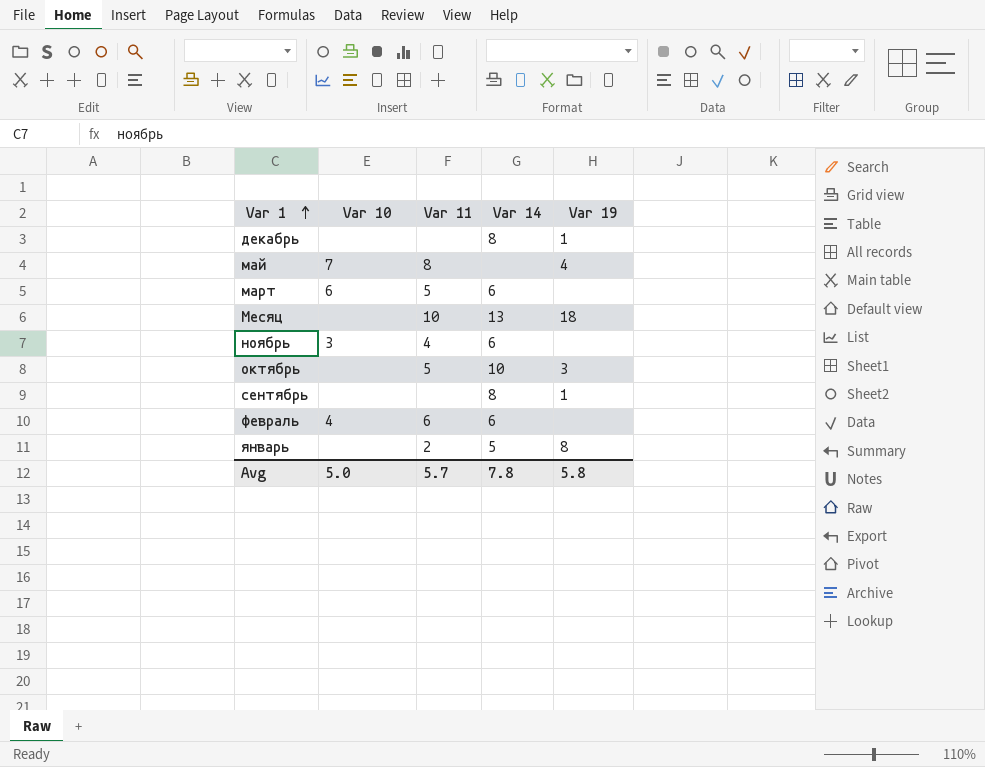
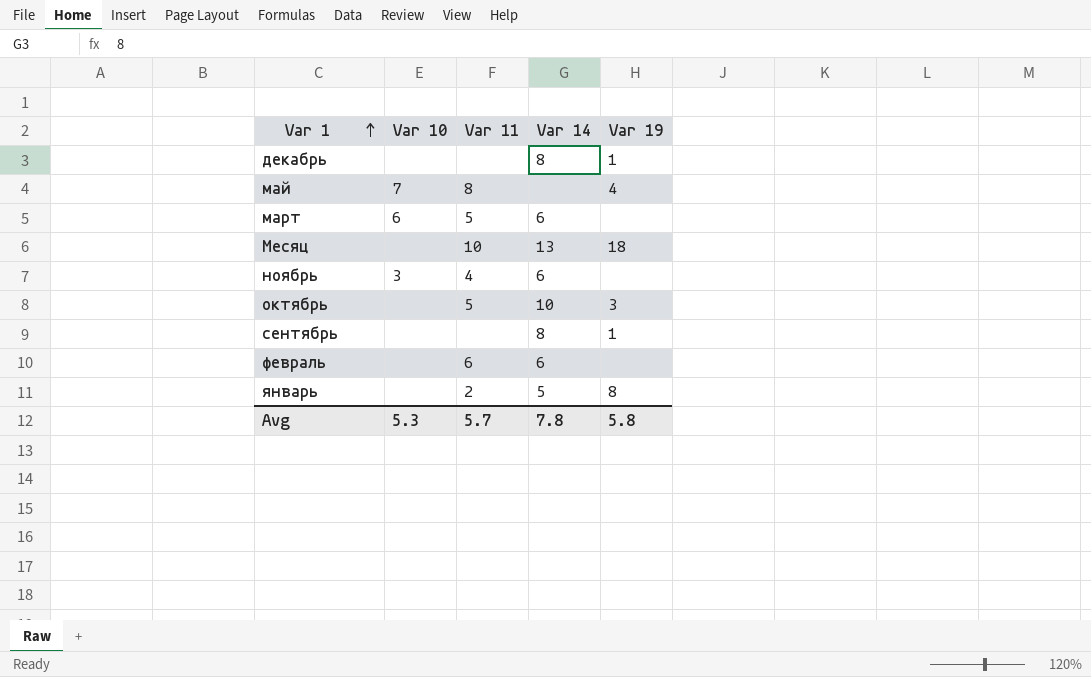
февраль | Var 10: 4 -> none
Avg | Var 10: 5.0 -> 5.3

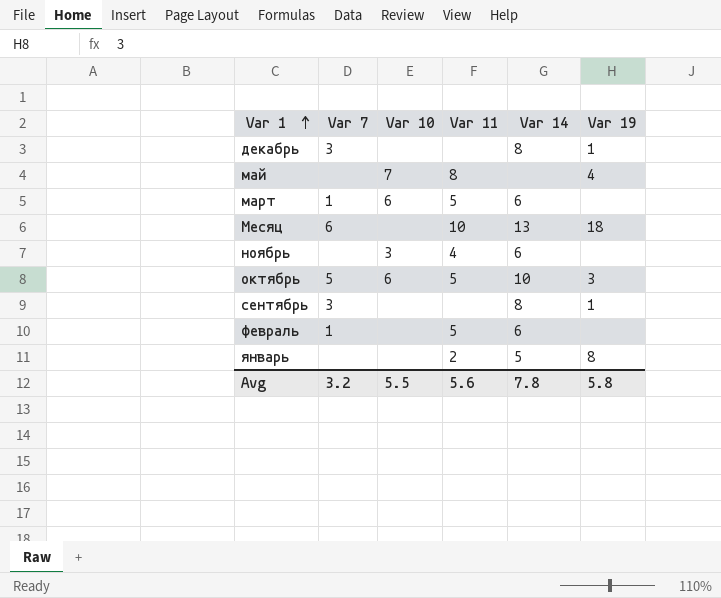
column Var 7 | position: none -> 2
октябрь | Var 10: none -> 6
февраль | Var 11: 6 -> 5
Avg | Var 10: 5.3 -> 5.5
Avg | Var 11: 5.7 -> 5.6

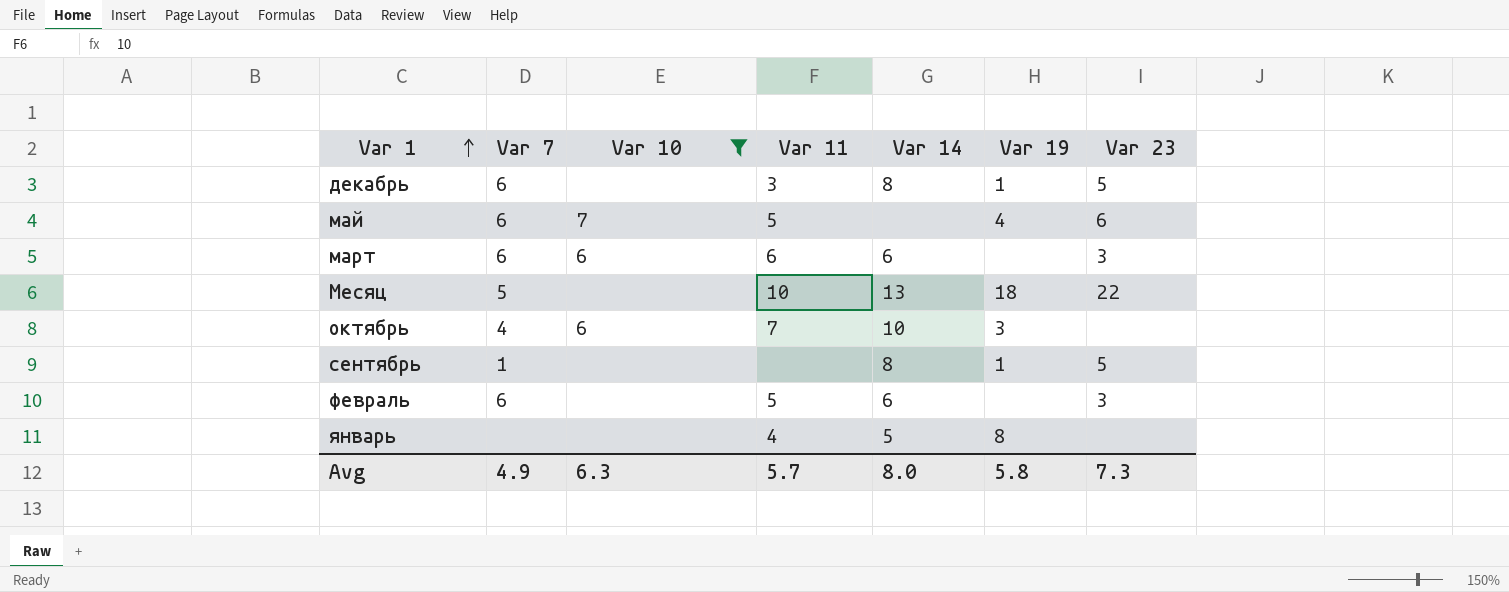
filter: none -> Var 10 != 3
column Var 23 | position: none -> 7
декабрь | Var 7: 3 -> 6
декабрь | Var 11: none -> 3
май | Var 7: none -> 6
май | Var 11: 8 -> 5
март | Var 7: 1 -> 6
март | Var 11: 5 -> 6
Месяц | Var 7: 6 -> 5
октябрь | Var 7: 5 -> 4
октябрь | Var 11: 5 -> 7
сентябрь | Var 7: 3 -> 1
февраль | Var 7: 1 -> 6
январь | Var 11: 2 -> 4
Avg | Var 7: 3.2 -> 4.9
Avg | Var 10: 5.5 -> 6.3
Avg | Var 11: 5.6 -> 5.7
Avg | Var 14: 7.8 -> 8.0

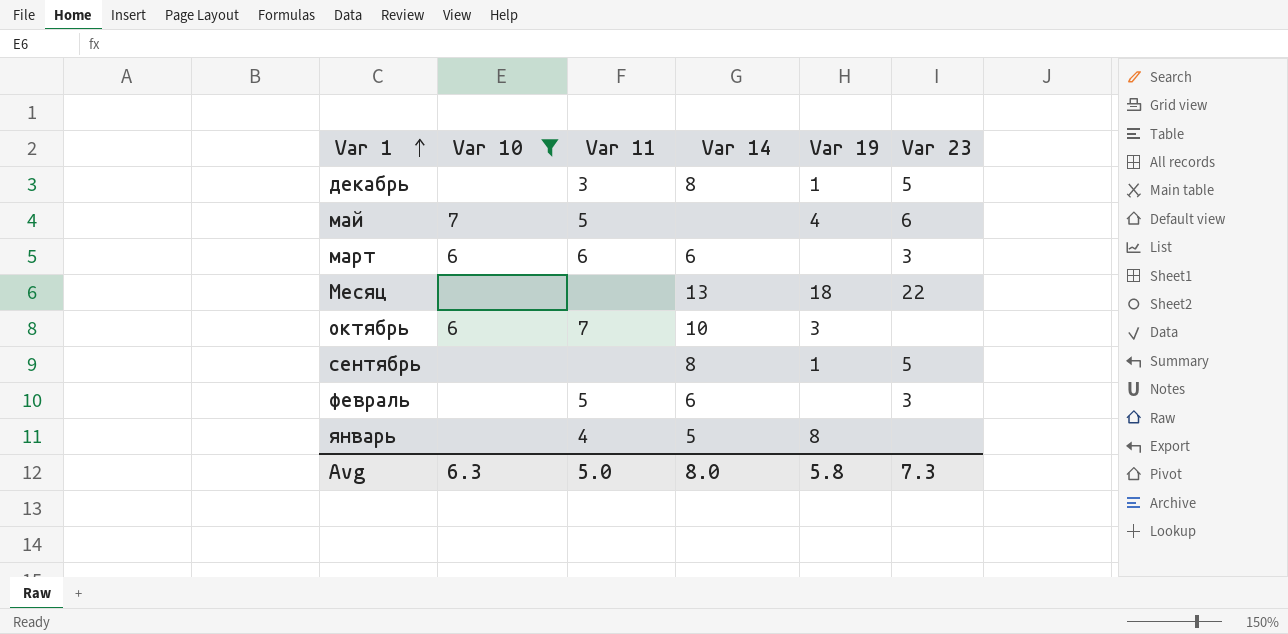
column Var 7 | position: 2 -> none
Месяц | Var 11: 10 -> none
Avg | Var 11: 5.7 -> 5.0

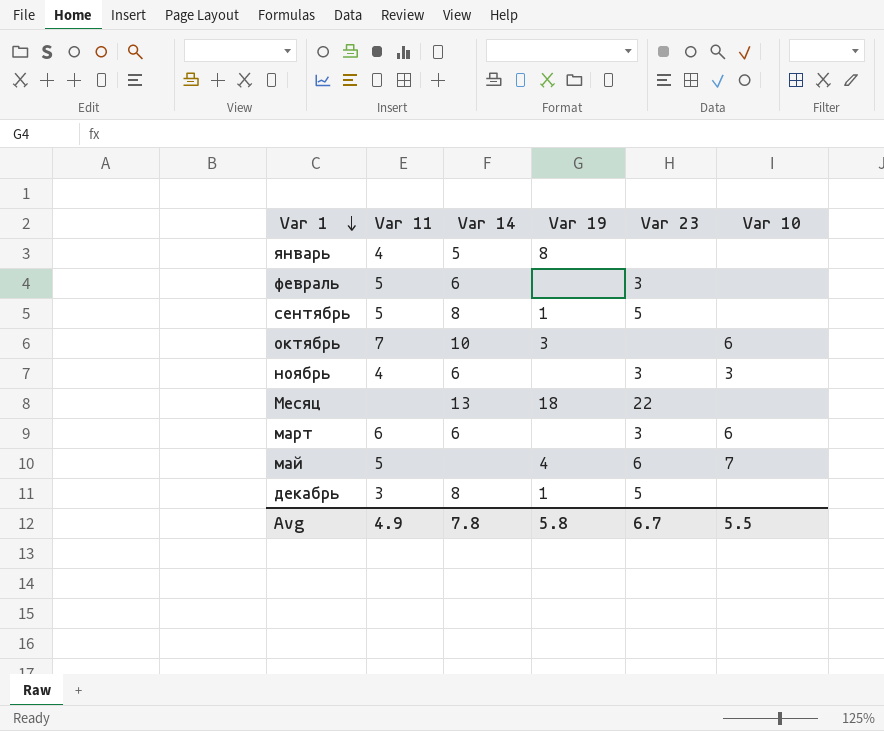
filter: Var 10 != 3 -> none
row order: Var 1 ascending -> Var 1 descending
column Var 10 | position: 2 -> 6
сентябрь | Var 11: none -> 5
Avg | Var 11: 5.0 -> 4.9
Avg | Var 14: 8.0 -> 7.8
Avg | Var 23: 7.3 -> 6.7
Avg | Var 10: 6.3 -> 5.5

